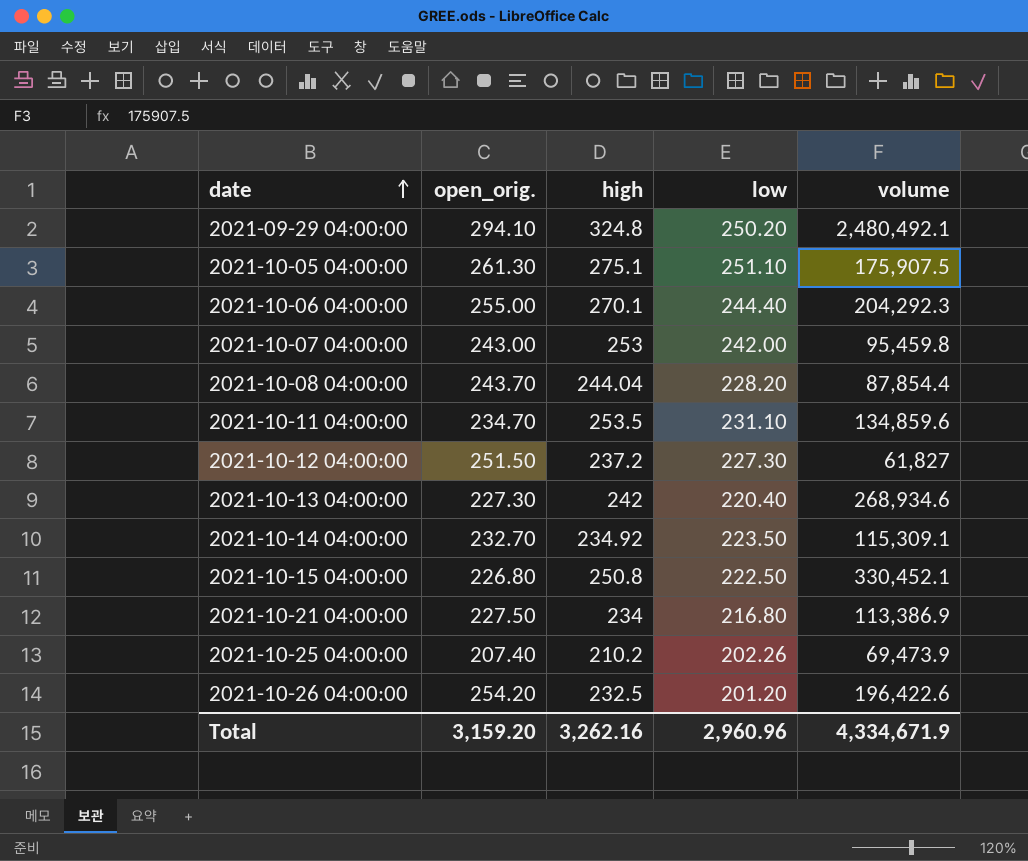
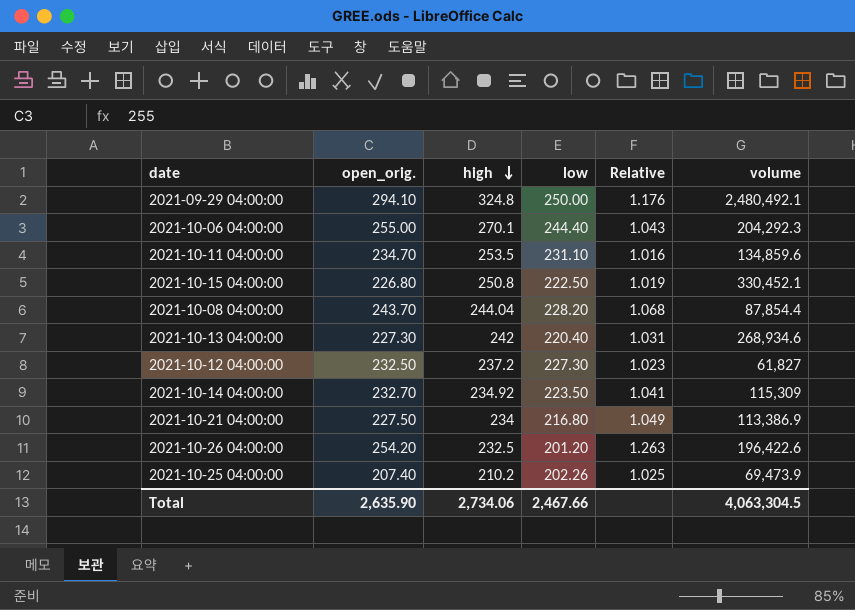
row order: date ascending -> high descending
column Relative | formula: none -> [open_orig.] / [low]
row 2021-10-05 04:00:00: 261.30 | 275.1 | 251.10 | 175,907.5 -> none
row 2021-10-07 04:00:00: 243.00 | 253 | 242.00 | 95,459.8 -> none
2021-09-29 04:00:00 | low: 250.20 -> 250.00
2021-10-12 04:00:00 | open_orig.: 251.50 -> 232.50
2021-10-14 04:00:00 | volume: 115,309.1 -> 115,309
Total | open_orig.: 3,159.20 -> 2,635.90
Total | high: 3,262.16 -> 2,734.06
Total | low: 2,960.96 -> 2,467.66
Total | volume: 4,334,671.9 -> 4,063,304.5

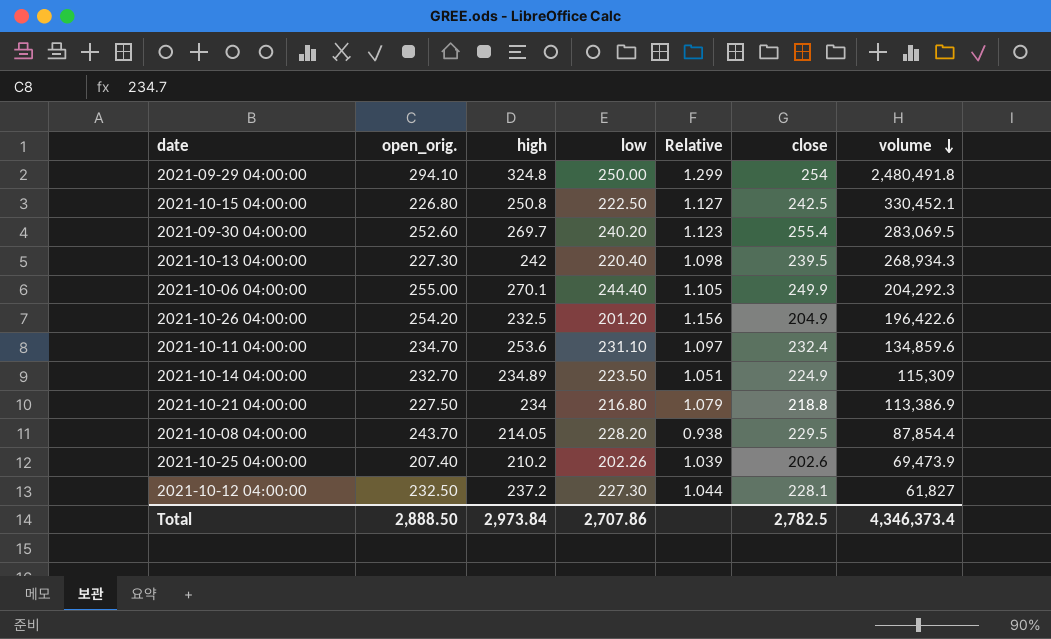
row order: high descending -> volume descending
column Relative | formula: [open_orig.] / [low] -> [high] / [low]
column close | position: none -> 6
2021-09-29 04:00:00 | volume: 2,480,492.1 -> 2,480,491.8
row 2021-09-30 04:00:00: none -> 252.60 | 269.7 | 240.20 | 1.123 | 255.4 | 283,069.5
2021-10-13 04:00:00 | volume: 268,934.6 -> 268,934.3
2021-10-11 04:00:00 | high: 253.5 -> 253.6
2021-10-14 04:00:00 | high: 234.92 -> 234.89
2021-10-08 04:00:00 | high: 244.04 -> 214.05
Total | open_orig.: 2,635.90 -> 2,888.50
Total | high: 2,734.06 -> 2,973.84
Total | low: 2,467.66 -> 2,707.86
Total | volume: 4,063,304.5 -> 4,346,373.4

